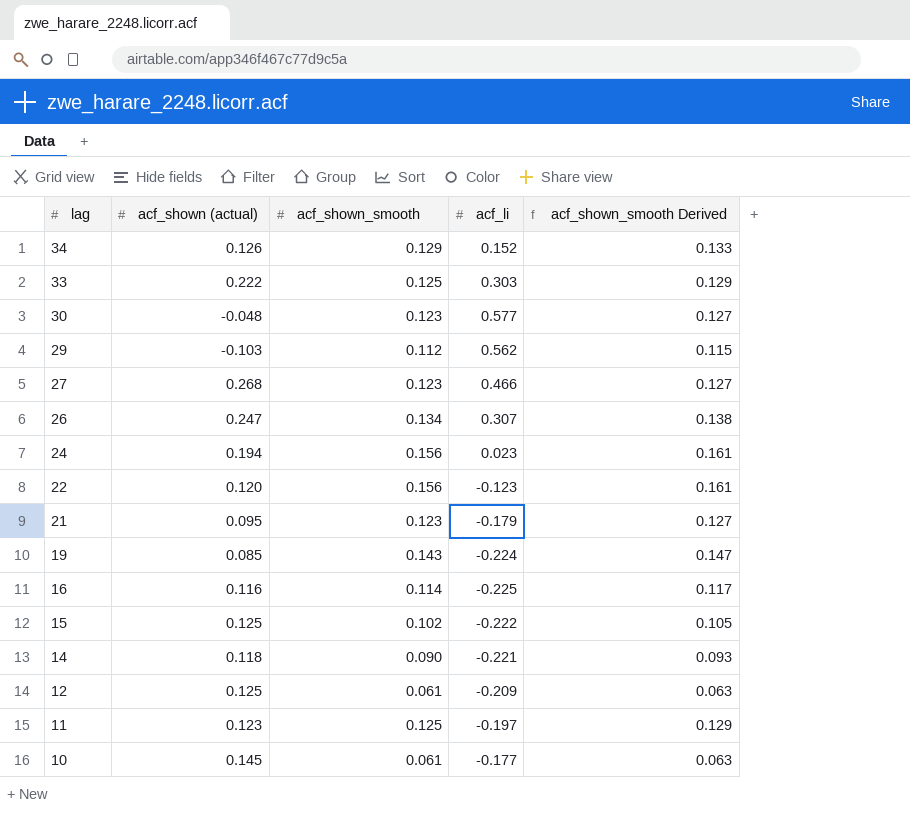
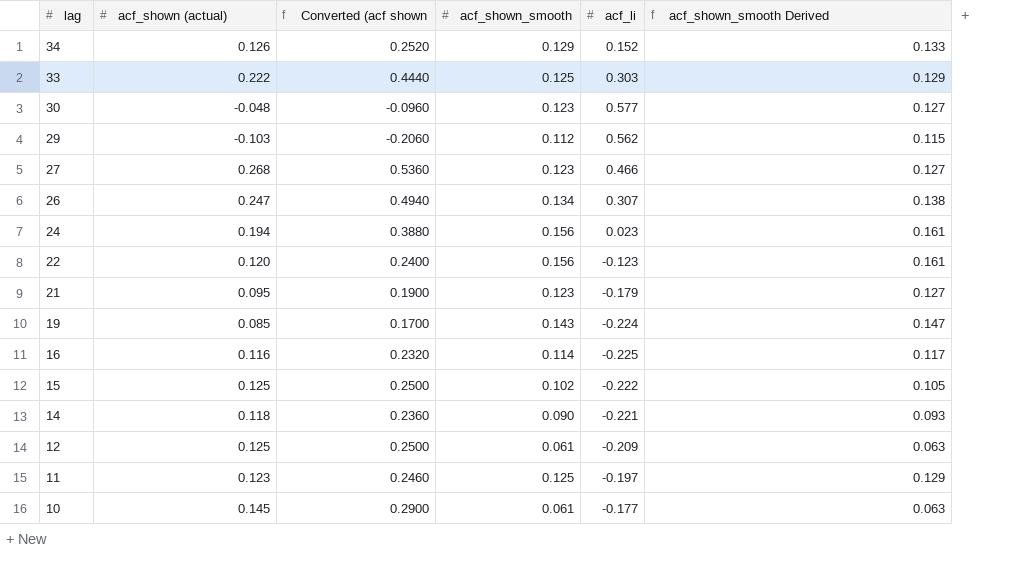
column Converted (acf shown | formula: none -> [acf_shown (actual)] * 2

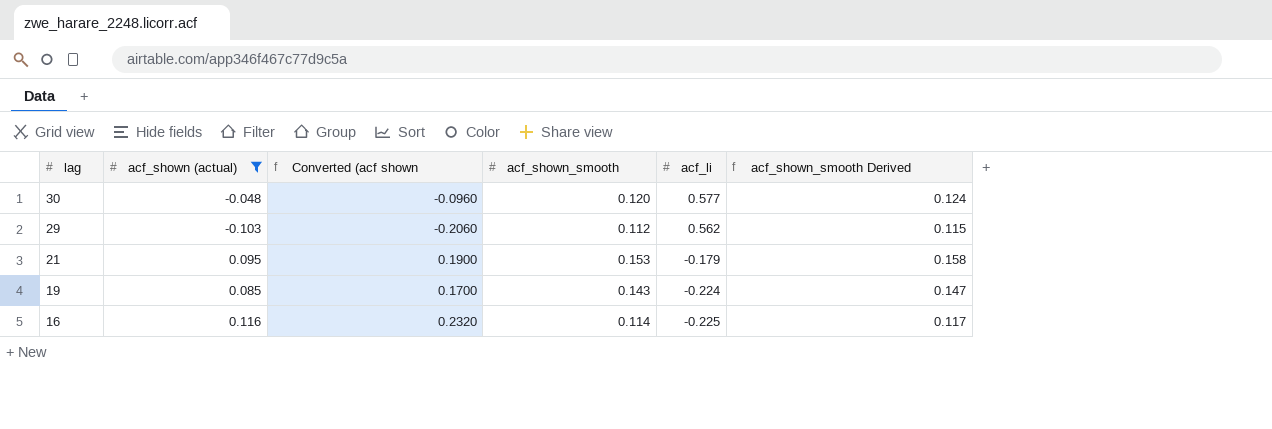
filter: none -> acf_shown (actual) <= 0.116
30 | acf_shown_smooth: 0.123 -> 0.120
30 | acf_shown_smooth Derived: 0.127 -> 0.124
21 | acf_shown_smooth: 0.123 -> 0.153
21 | acf_shown_smooth Derived: 0.127 -> 0.158

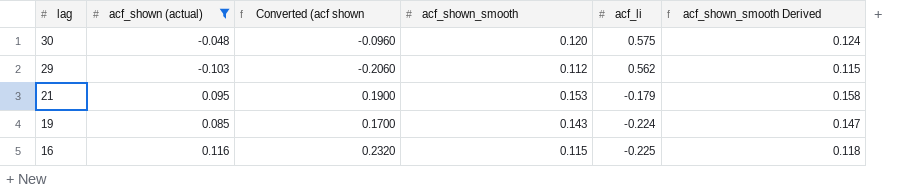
30 | acf_li: 0.577 -> 0.575
16 | acf_shown_smooth: 0.114 -> 0.115
16 | acf_shown_smooth Derived: 0.117 -> 0.118

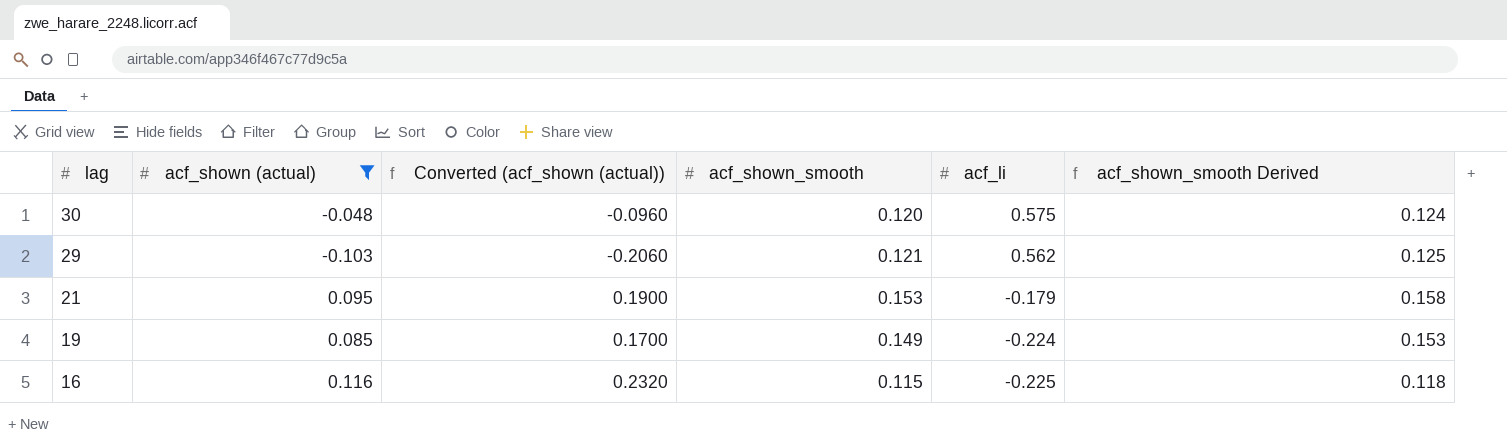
column name: Converted (acf shown -> Converted (acf_shown (actual))
29 | acf_shown_smooth: 0.112 -> 0.121
29 | acf_shown_smooth Derived: 0.115 -> 0.125
19 | acf_shown_smooth: 0.143 -> 0.149
19 | acf_shown_smooth Derived: 0.147 -> 0.153

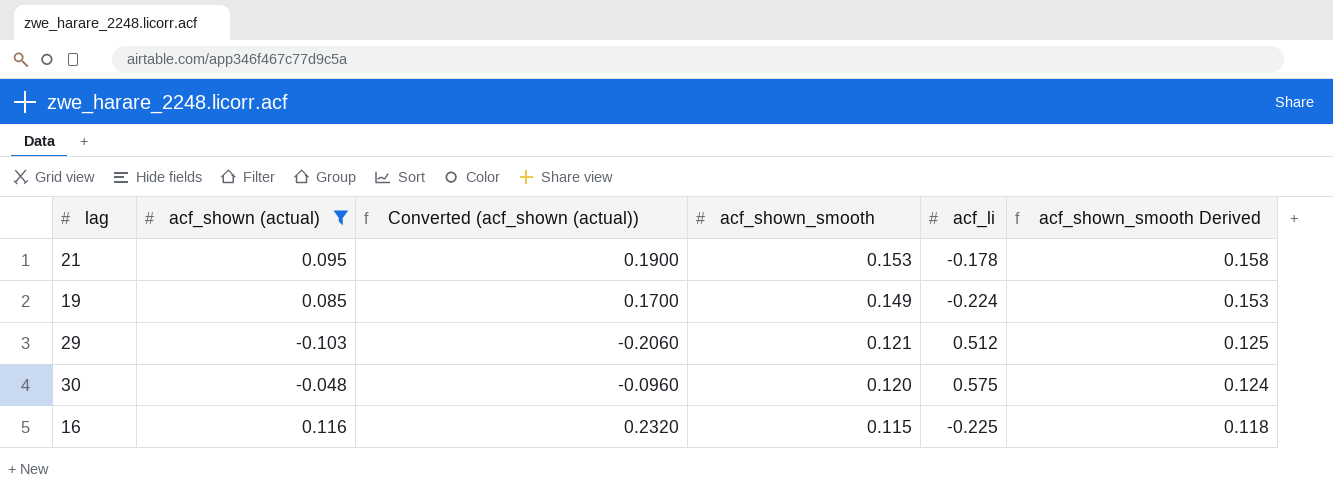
row order: lag descending -> acf_shown_smooth descending
21 | acf_li: -0.179 -> -0.178
29 | acf_li: 0.562 -> 0.512

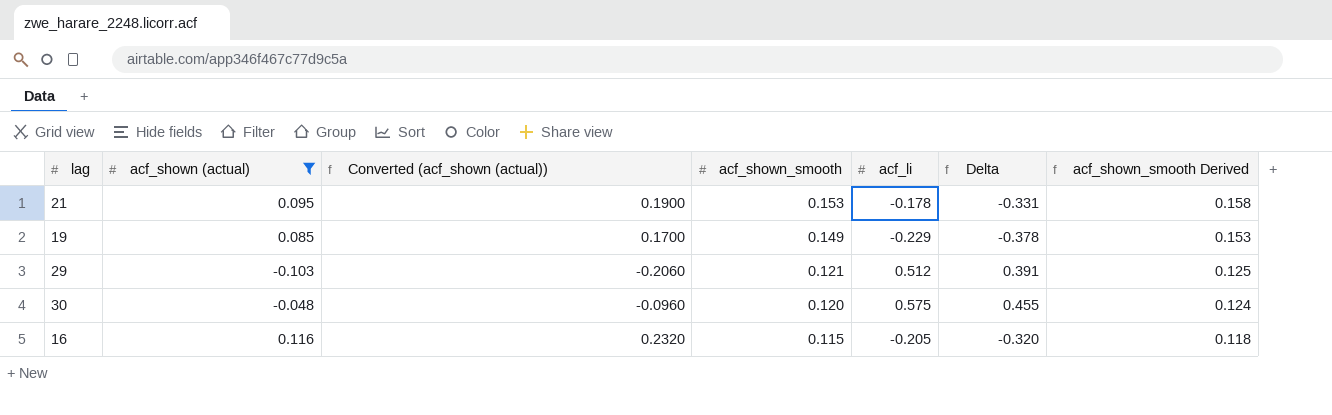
column Delta | formula: none -> [acf_li] - [acf_shown_smooth]
19 | acf_li: -0.224 -> -0.229
16 | acf_li: -0.225 -> -0.205

